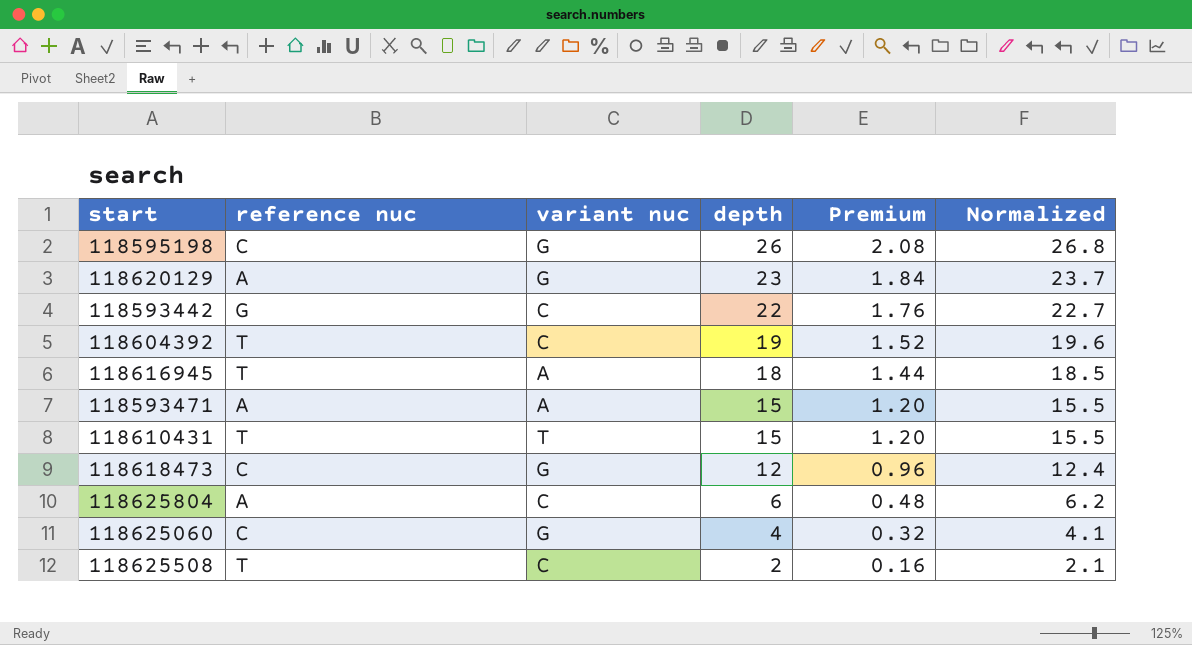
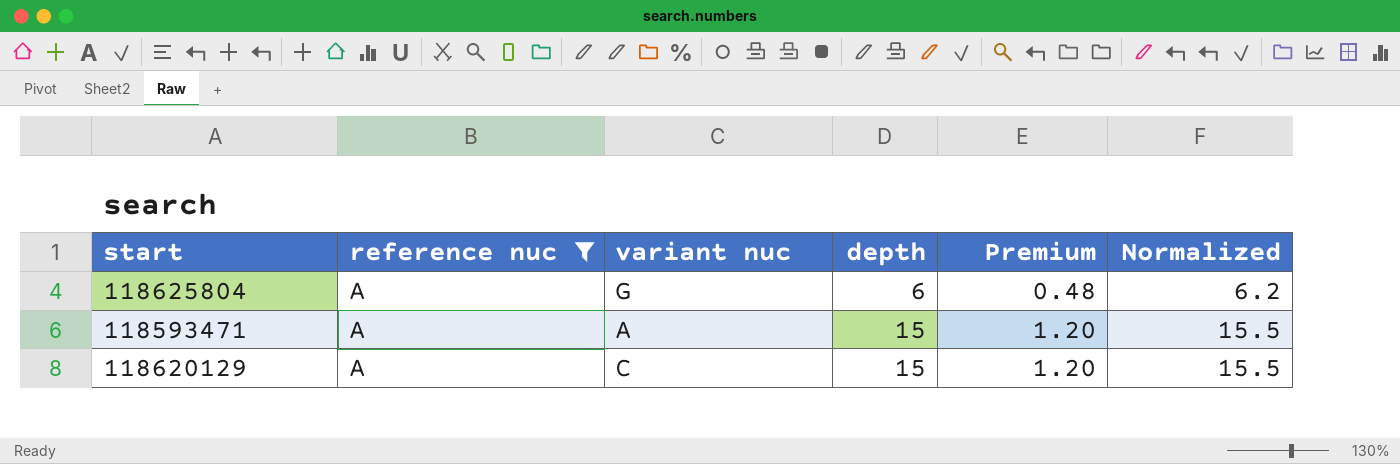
filter: none -> reference nuc = A
row order: depth descending -> depth ascending
118625804 | variant nuc: C -> G
118620129 | variant nuc: G -> C
118620129 | depth: 23 -> 15
118620129 | Premium: 1.84 -> 1.20
118620129 | Normalized: 23.7 -> 15.5

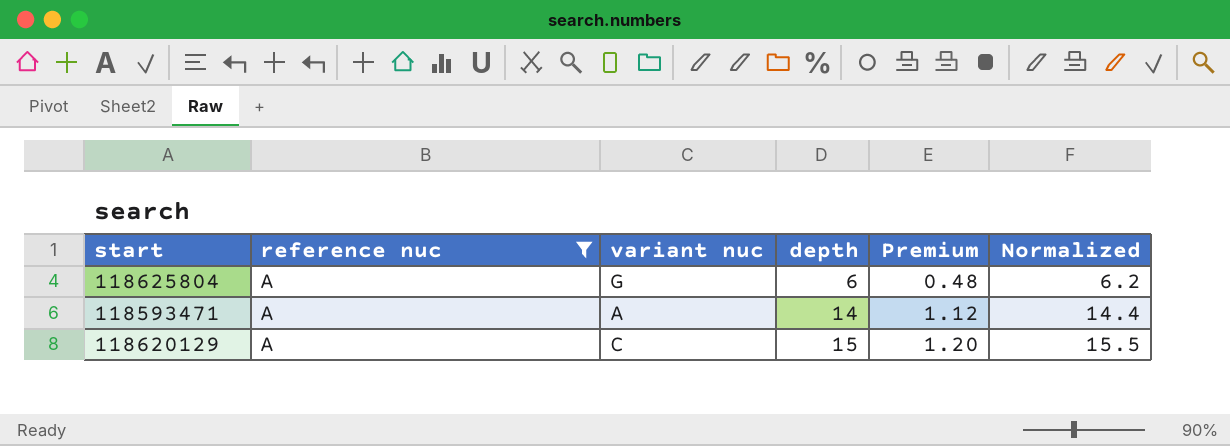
118593471 | depth: 15 -> 14
118593471 | Premium: 1.20 -> 1.12
118593471 | Normalized: 15.5 -> 14.4

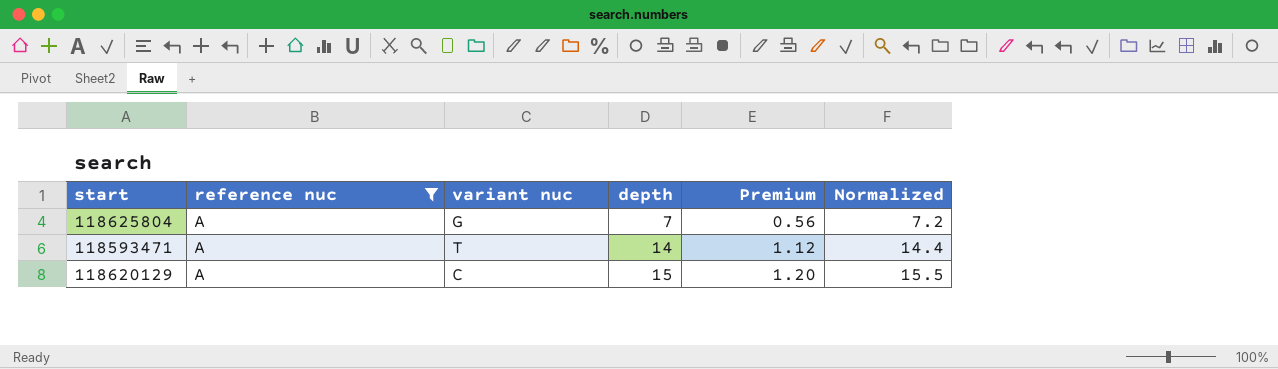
118625804 | depth: 6 -> 7
118625804 | Premium: 0.48 -> 0.56
118625804 | Normalized: 6.2 -> 7.2
118593471 | variant nuc: A -> T

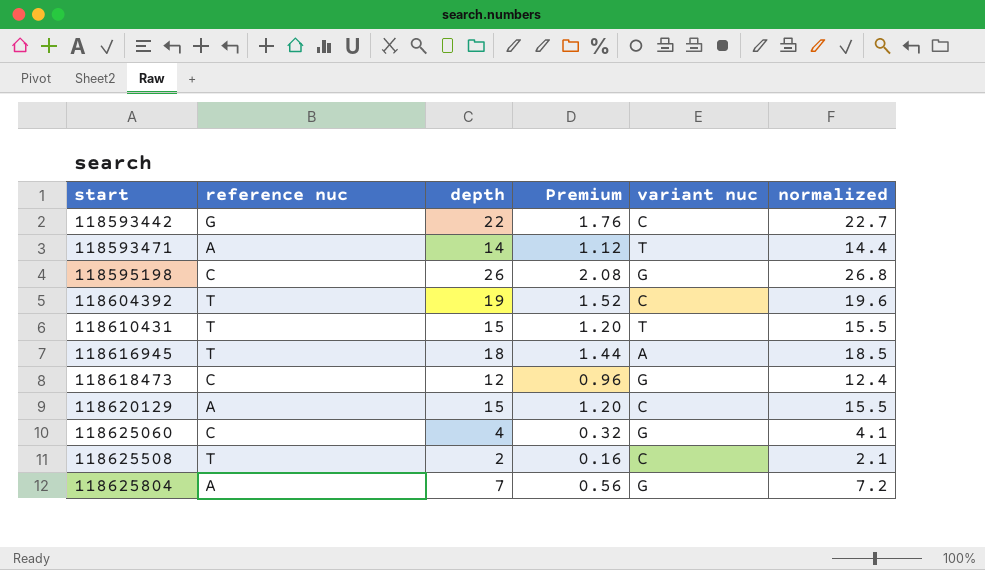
filter: reference nuc = A -> none
row order: depth ascending -> start ascending
column variant nuc | position: 3 -> 5
column name: Normalized -> normalized

